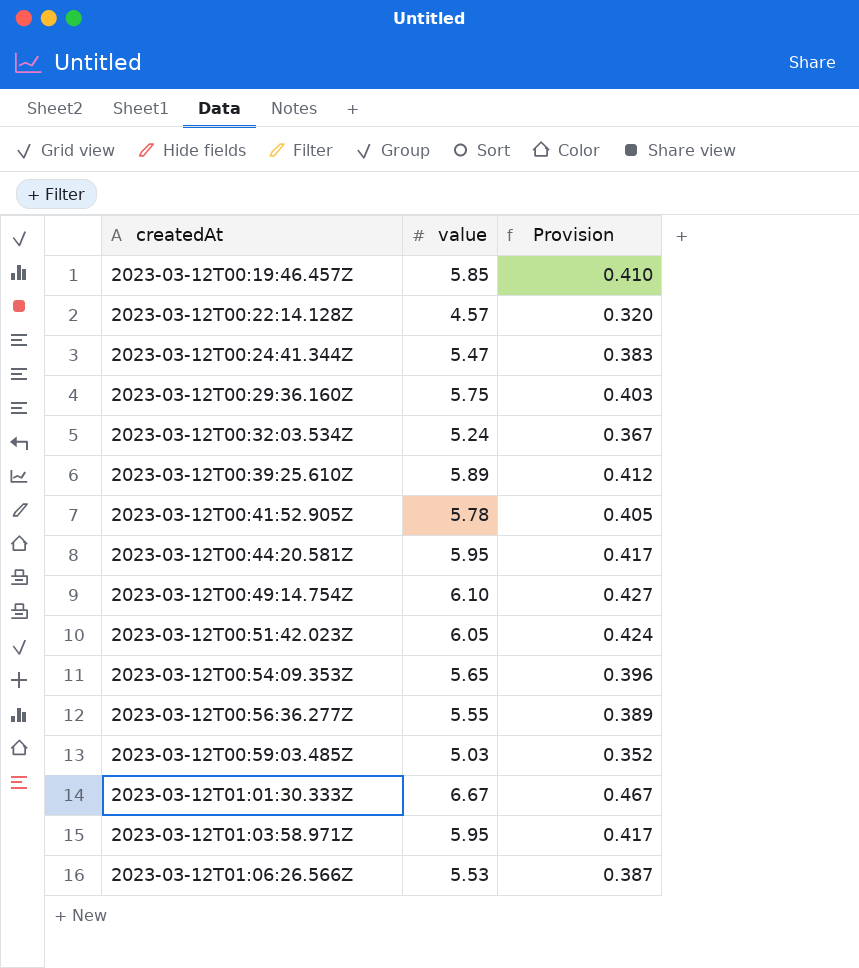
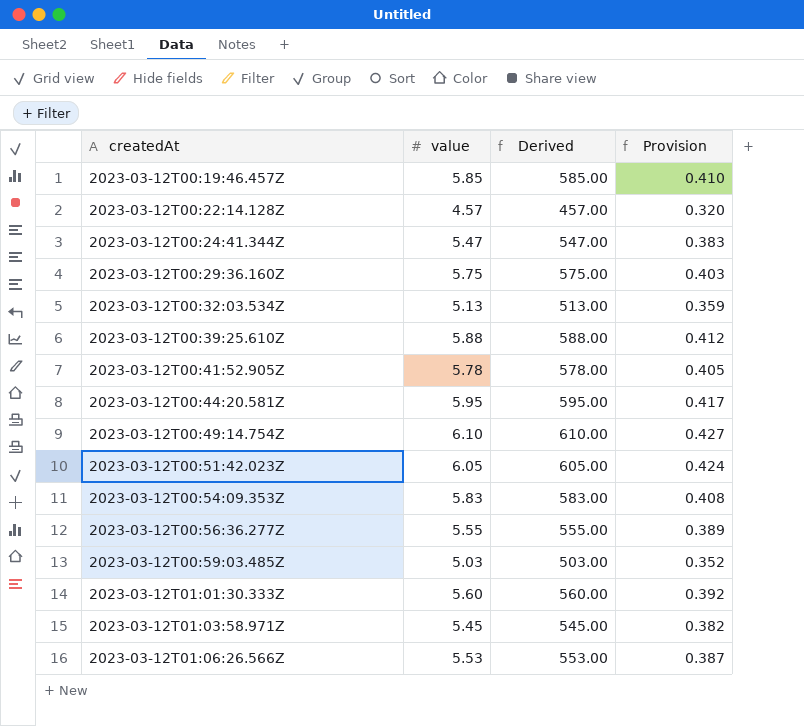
column Derived | formula: none -> [value] * 100
2023-03-12T00:32:03.534Z | value: 5.24 -> 5.13
2023-03-12T00:32:03.534Z | Provision: 0.367 -> 0.359
2023-03-12T00:39:25.610Z | value: 5.89 -> 5.88
2023-03-12T00:54:09.353Z | value: 5.65 -> 5.83
2023-03-12T00:54:09.353Z | Provision: 0.396 -> 0.408
2023-03-12T01:01:30.333Z | value: 6.67 -> 5.60
2023-03-12T01:01:30.333Z | Provision: 0.467 -> 0.392
2023-03-12T01:03:58.971Z | value: 5.95 -> 5.45
2023-03-12T01:03:58.971Z | Provision: 0.417 -> 0.382

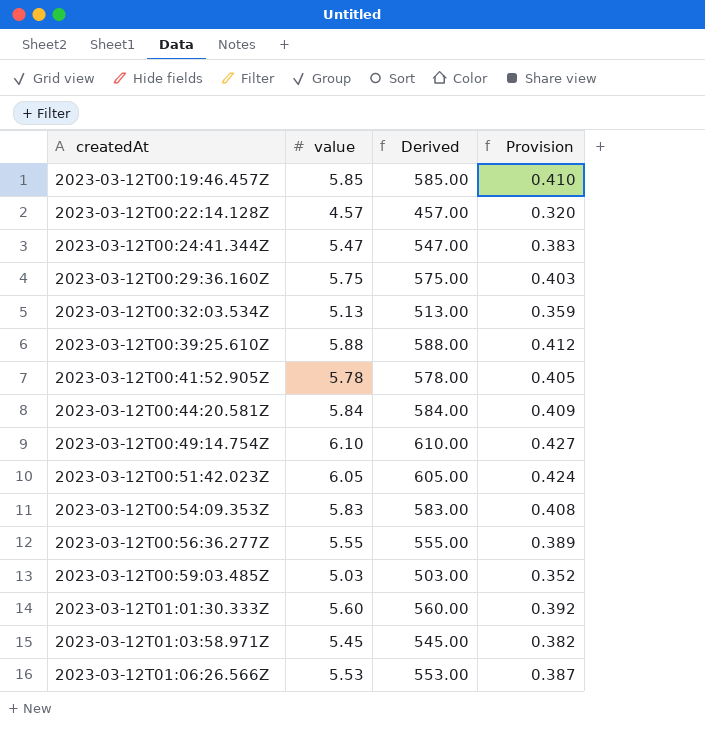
2023-03-12T00:44:20.581Z | value: 5.95 -> 5.84
2023-03-12T00:44:20.581Z | Derived: 595.00 -> 584.00
2023-03-12T00:44:20.581Z | Provision: 0.417 -> 0.409

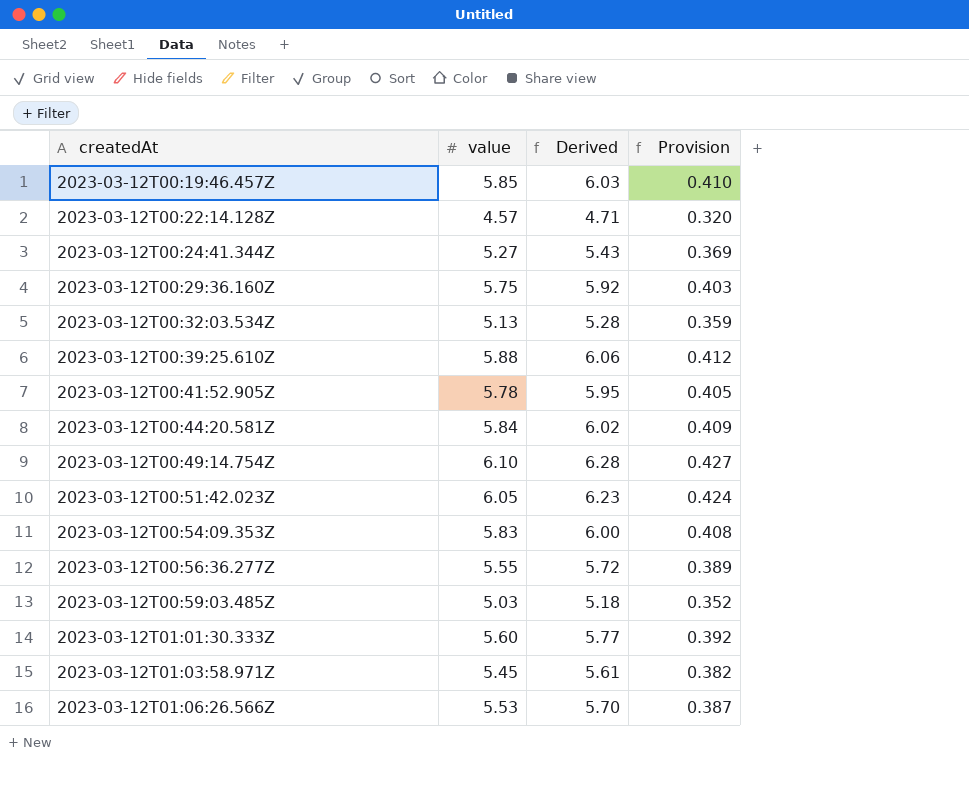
column Derived | formula: [value] * 100 -> [value] * 1.03
2023-03-12T00:24:41.344Z | value: 5.47 -> 5.27
2023-03-12T00:24:41.344Z | Provision: 0.383 -> 0.369

